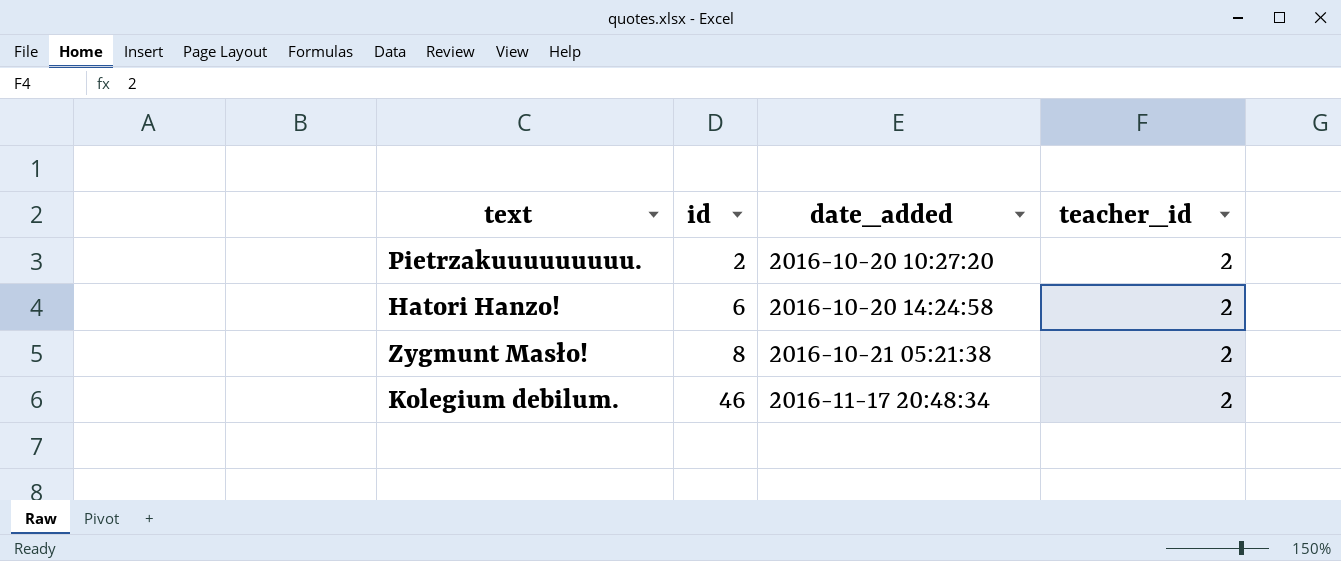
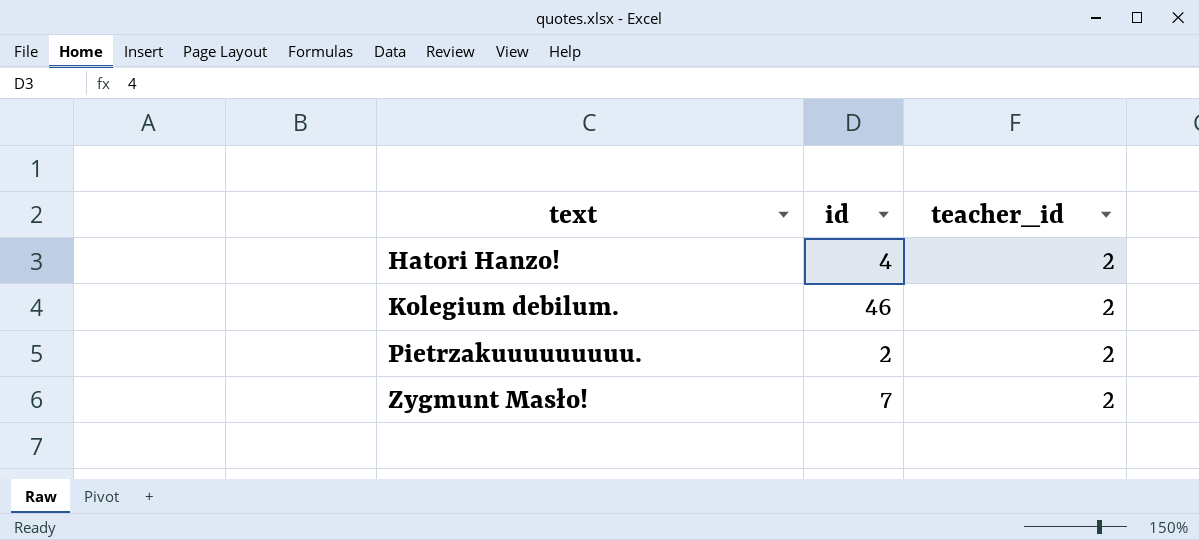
row order: id ascending -> text ascending
column date_added | position: 3 -> none
Hatori Hanzo! | id: 6 -> 4
Zygmunt Masło! | id: 8 -> 7

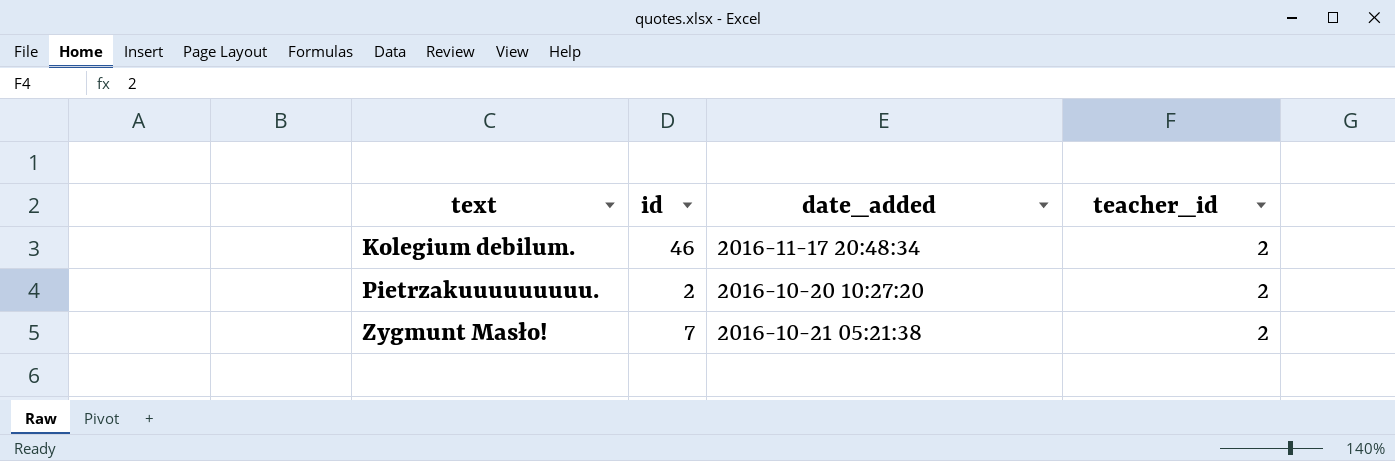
column date_added | position: none -> 3
row Hatori Hanzo!: 4 | 2 -> none

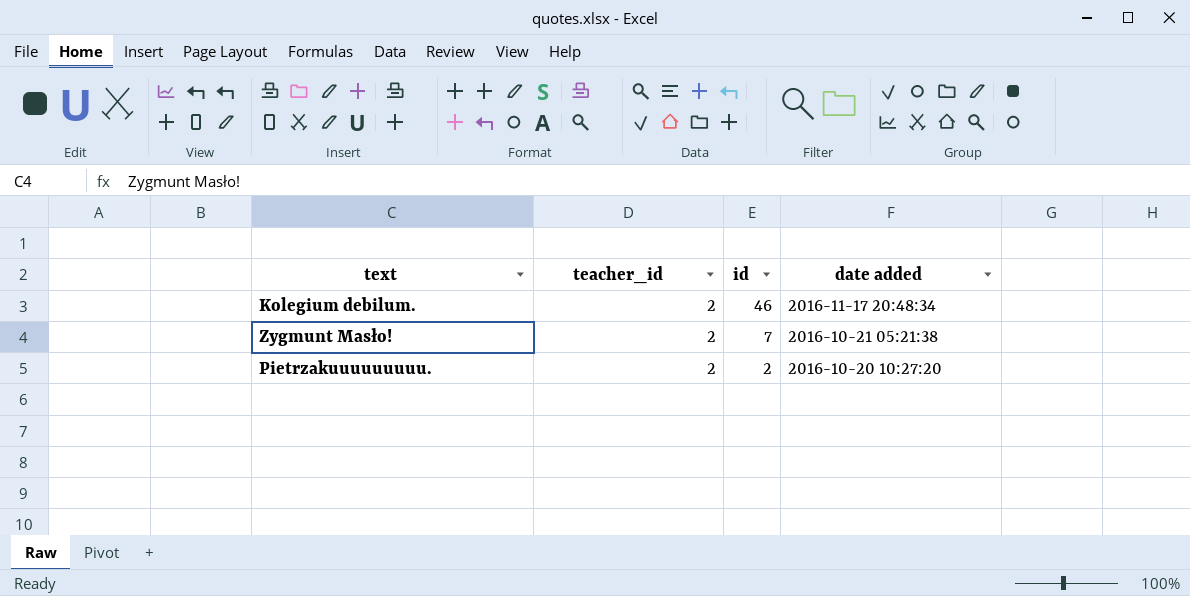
row order: text ascending -> id descending
column teacher_id | position: 4 -> 2
column name: date_added -> date added

